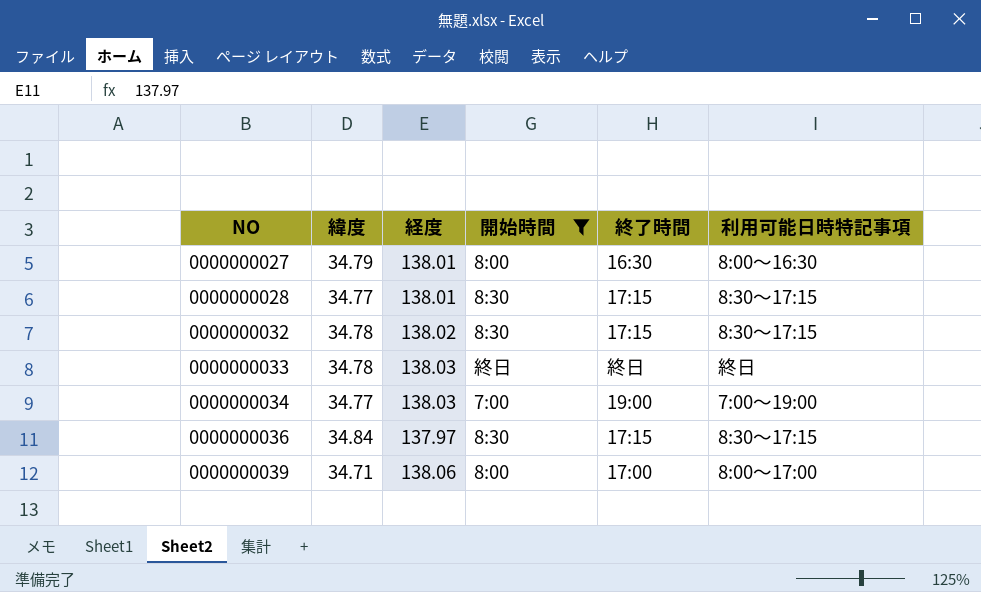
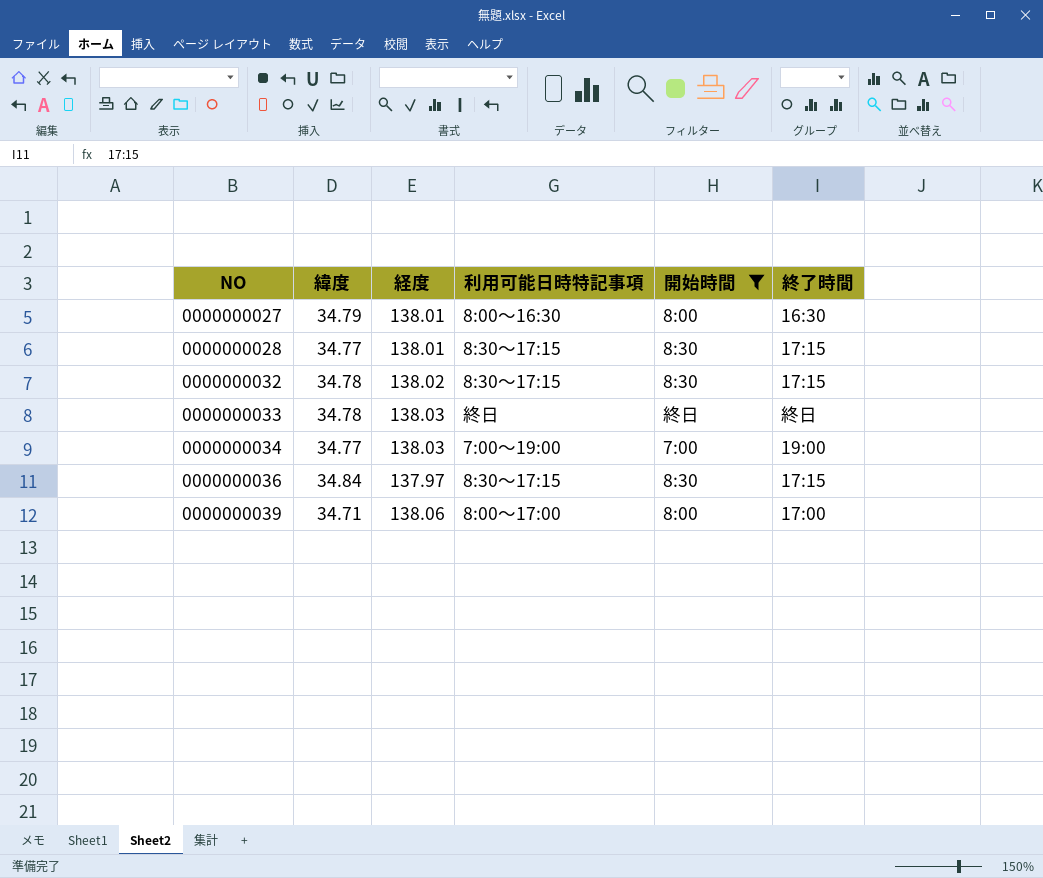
column 利用可能日時特記事項 | position: 6 -> 4

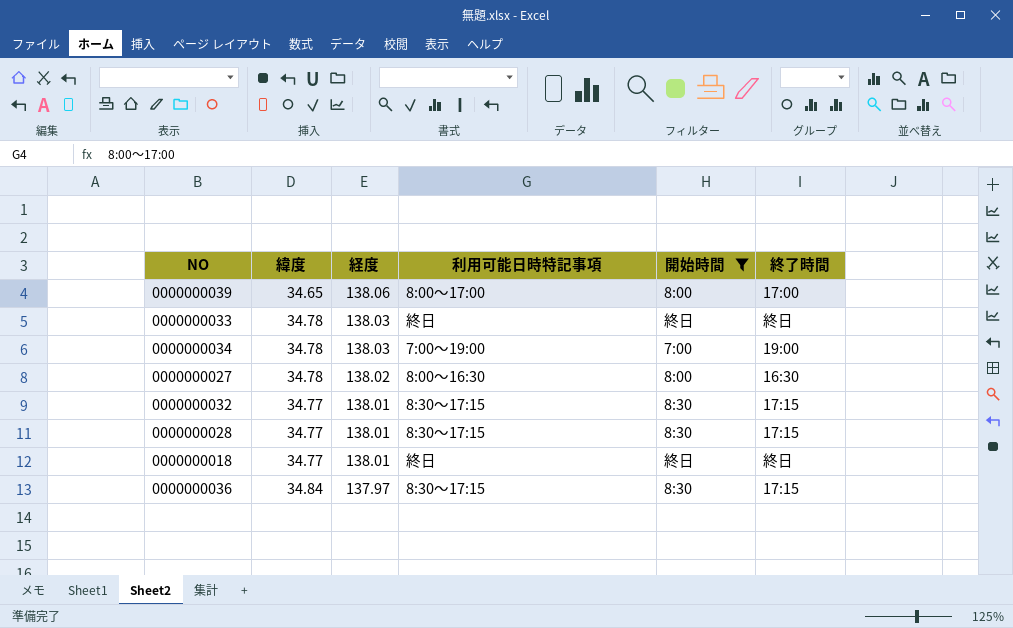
row order: NO ascending -> 経度 descending
0000000039 | 緯度: 34.71 -> 34.65
0000000034 | 緯度: 34.77 -> 34.78
0000000027 | 緯度: 34.79 -> 34.78
0000000027 | 経度: 138.01 -> 138.02
0000000032 | 緯度: 34.78 -> 34.77
0000000032 | 経度: 138.02 -> 138.01
row 0000000018: none -> 34.77 | 138.01 | 終日 | 終日 | 終日

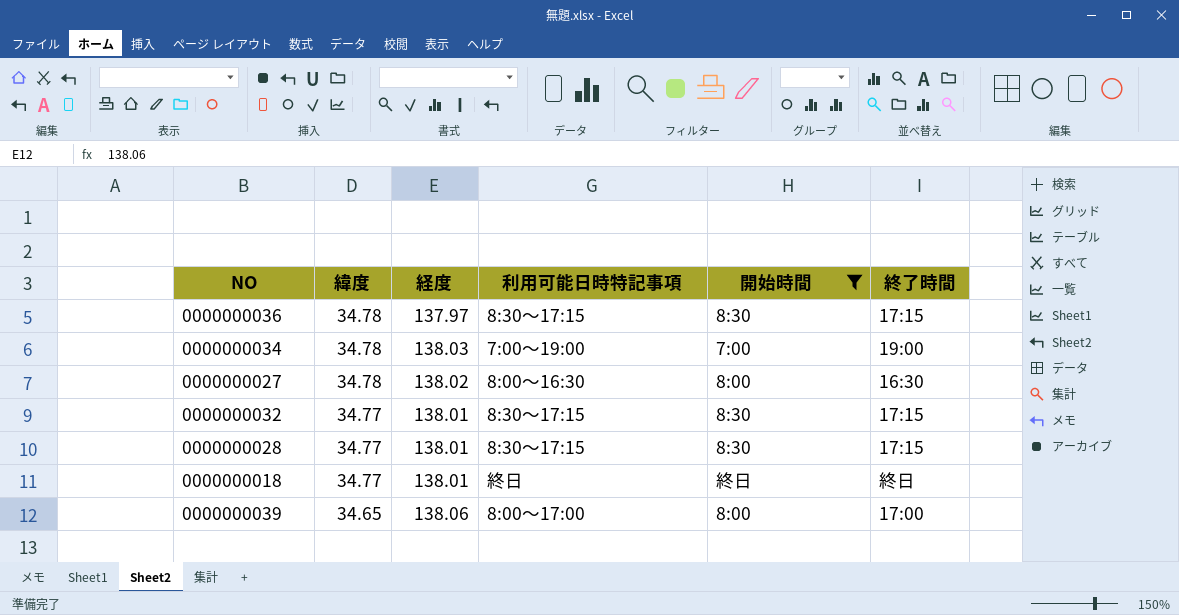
row order: 経度 descending -> 緯度 descending
row 0000000033: 34.78 | 138.03 | 終日 | 終日 | 終日 -> none
0000000036 | 緯度: 34.84 -> 34.78

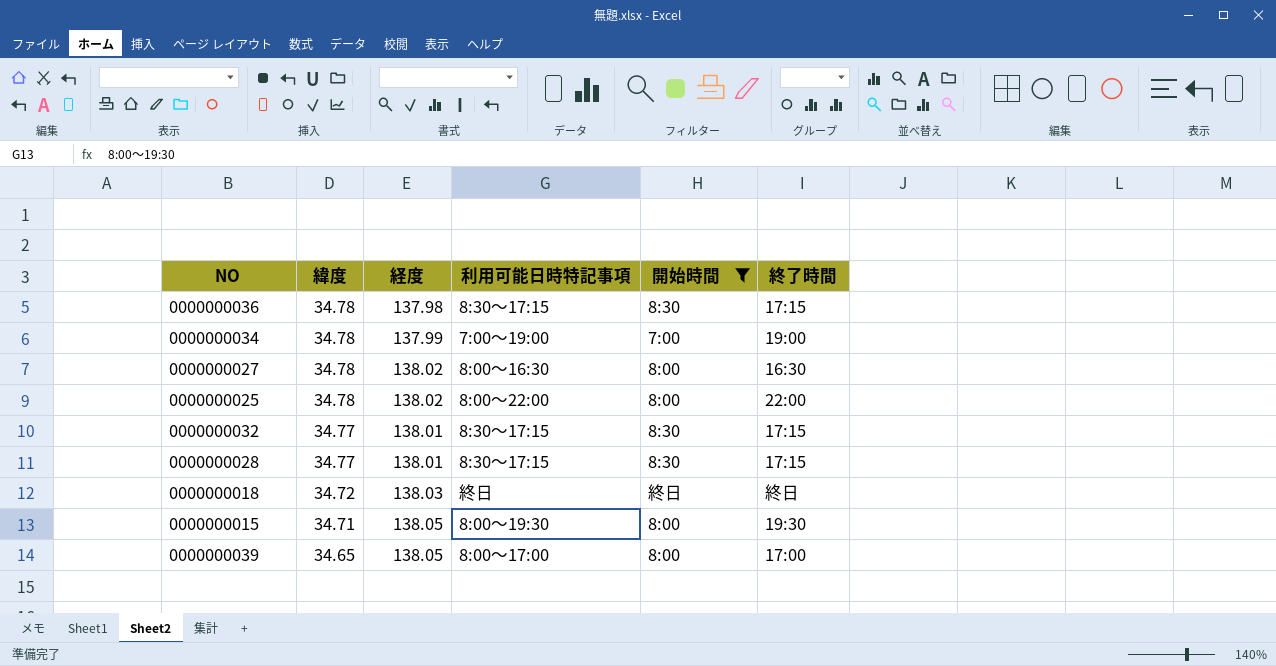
0000000036 | 経度: 137.97 -> 137.98
0000000034 | 経度: 138.03 -> 137.99
row 0000000025: none -> 34.78 | 138.02 | 8:00～22:00 | 8:00 | 22:00
0000000018 | 緯度: 34.77 -> 34.72
0000000018 | 経度: 138.01 -> 138.03
row 0000000015: none -> 34.71 | 138.05 | 8:00～19:30 | 8:00 | 19:30
0000000039 | 経度: 138.06 -> 138.05

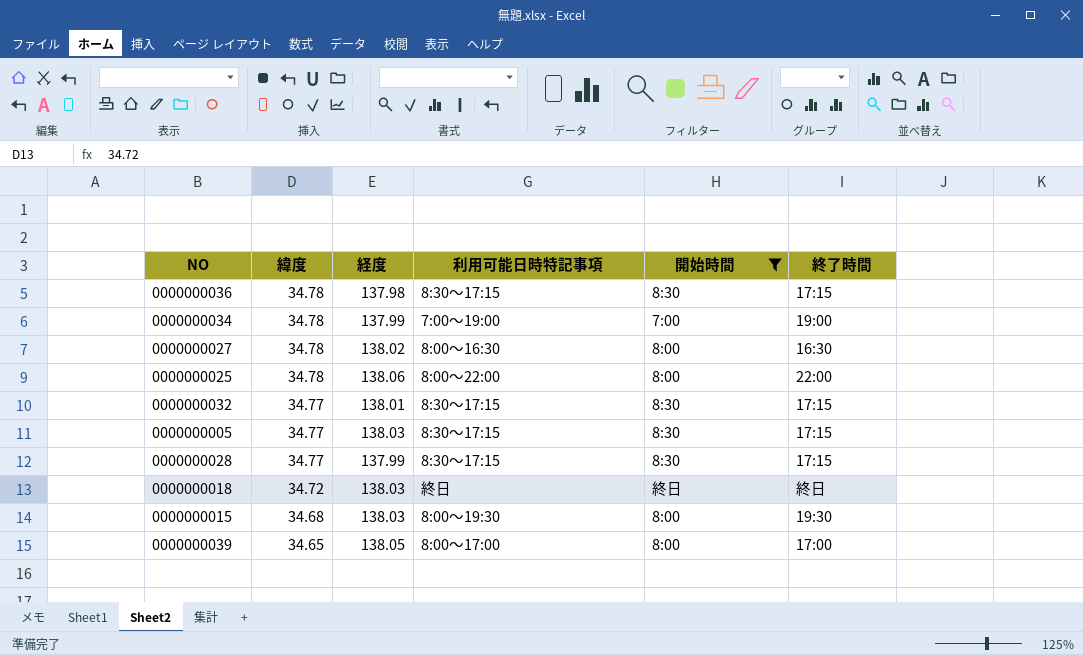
0000000025 | 経度: 138.02 -> 138.06
row 0000000005: none -> 34.77 | 138.03 | 8:30～17:15 | 8:30 | 17:15
0000000028 | 経度: 138.01 -> 137.99
0000000015 | 緯度: 34.71 -> 34.68
0000000015 | 経度: 138.05 -> 138.03

